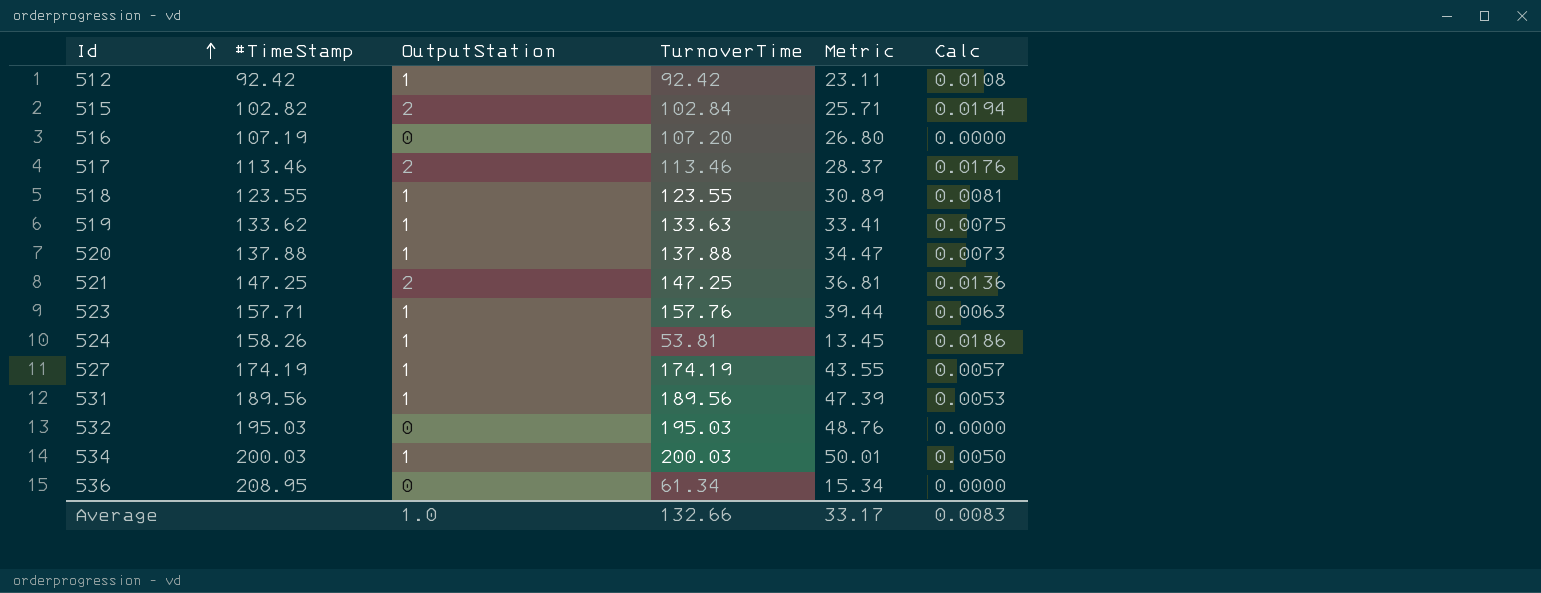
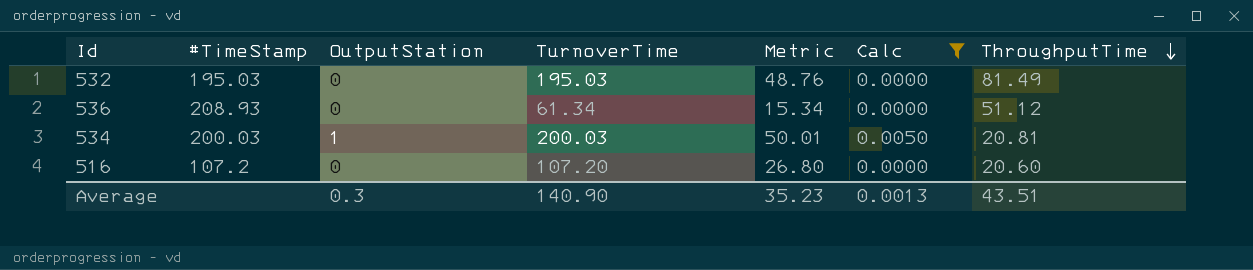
filter: none -> Calc <= 0.0050
row order: Id ascending -> ThroughputTime descending
column ThroughputTime | position: none -> 7
536 | #TimeStamp: 208.95 -> 208.93
516 | #TimeStamp: 107.19 -> 107.2
Average | OutputStation: 1.0 -> 0.3
Average | TurnoverTime: 132.66 -> 140.90
Average | Metric: 33.17 -> 35.23
Average | Calc: 0.0083 -> 0.0013

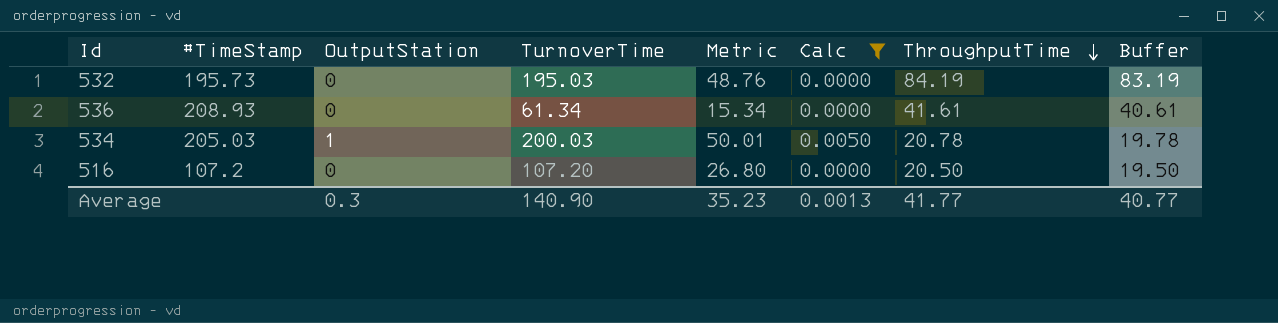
column Buffer | formula: none -> [ThroughputTime] - 1
532 | #TimeStamp: 195.03 -> 195.73
532 | ThroughputTime: 81.49 -> 84.19
536 | ThroughputTime: 51.12 -> 41.61
534 | #TimeStamp: 200.03 -> 205.03
534 | ThroughputTime: 20.81 -> 20.78
516 | ThroughputTime: 20.60 -> 20.50
Average | ThroughputTime: 43.51 -> 41.77

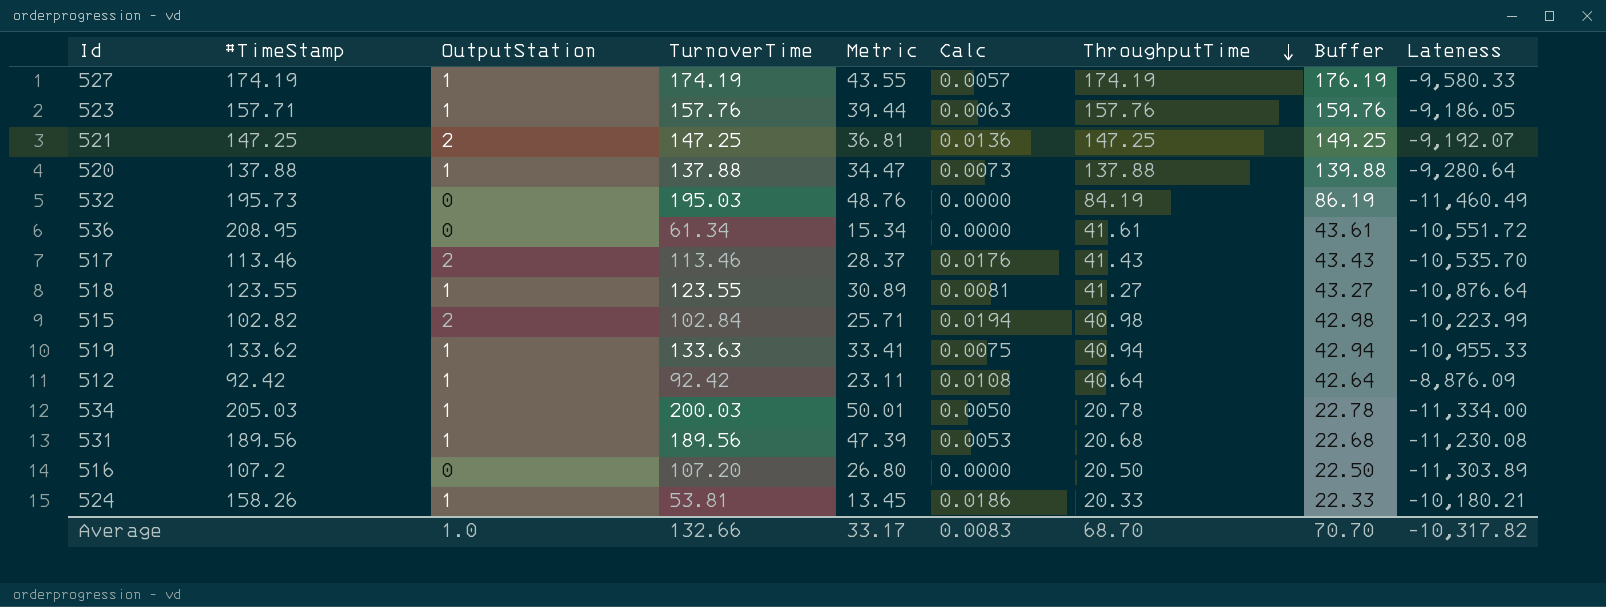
filter: Calc <= 0.0050 -> none
column Buffer | formula: [ThroughputTime] - 1 -> [ThroughputTime] + 2
column Lateness | position: none -> 9
536 | #TimeStamp: 208.93 -> 208.95
Average | OutputStation: 0.3 -> 1.0
Average | TurnoverTime: 140.90 -> 132.66
Average | Metric: 35.23 -> 33.17
Average | Calc: 0.0013 -> 0.0083
Average | ThroughputTime: 41.77 -> 68.70
Average | Buffer: 40.77 -> 70.70

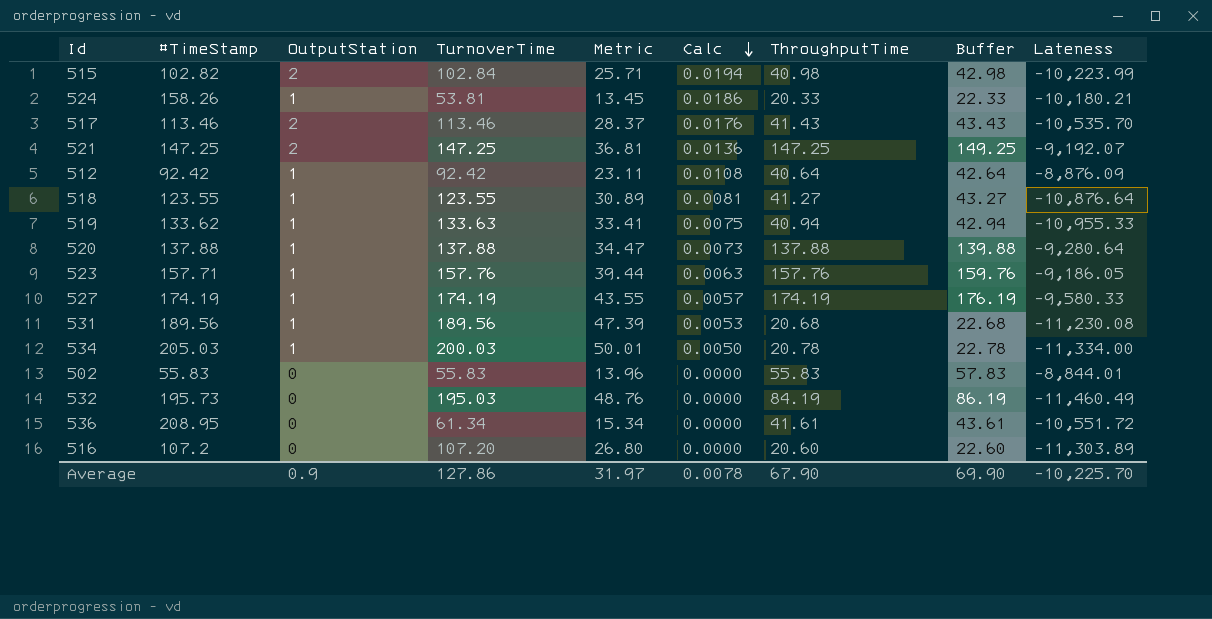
row order: ThroughputTime descending -> Calc descending
row 502: none -> 55.83 | 0 | 55.83 | 13.96 | 0.0000 | 55.83 | 57.83 | -8,844.01
516 | ThroughputTime: 20.50 -> 20.60
516 | Buffer: 22.50 -> 22.60
Average | OutputStation: 1.0 -> 0.9
Average | TurnoverTime: 132.66 -> 127.86
Average | Metric: 33.17 -> 31.97
Average | Calc: 0.0083 -> 0.0078
Average | ThroughputTime: 68.70 -> 67.90
Average | Buffer: 70.70 -> 69.90
Average | Lateness: -10,317.82 -> -10,225.70

